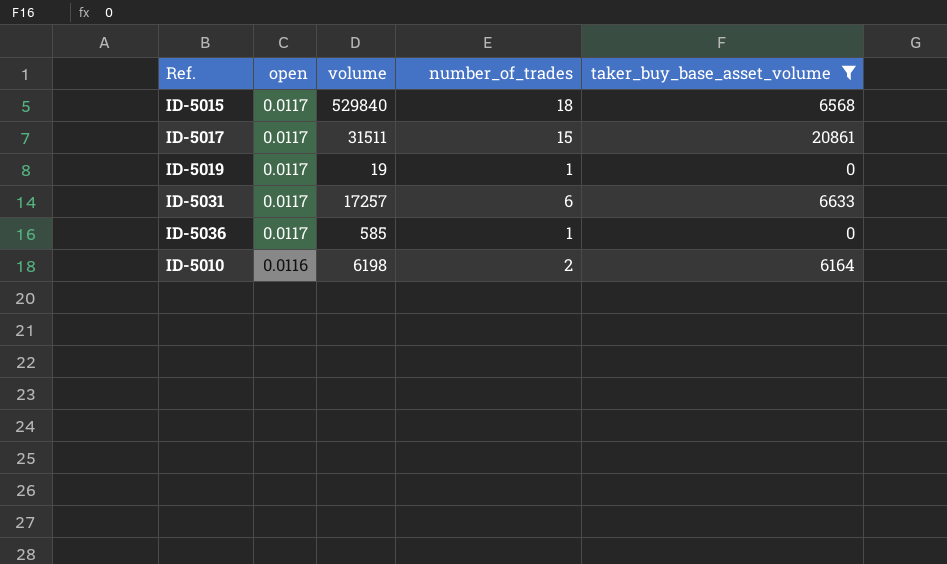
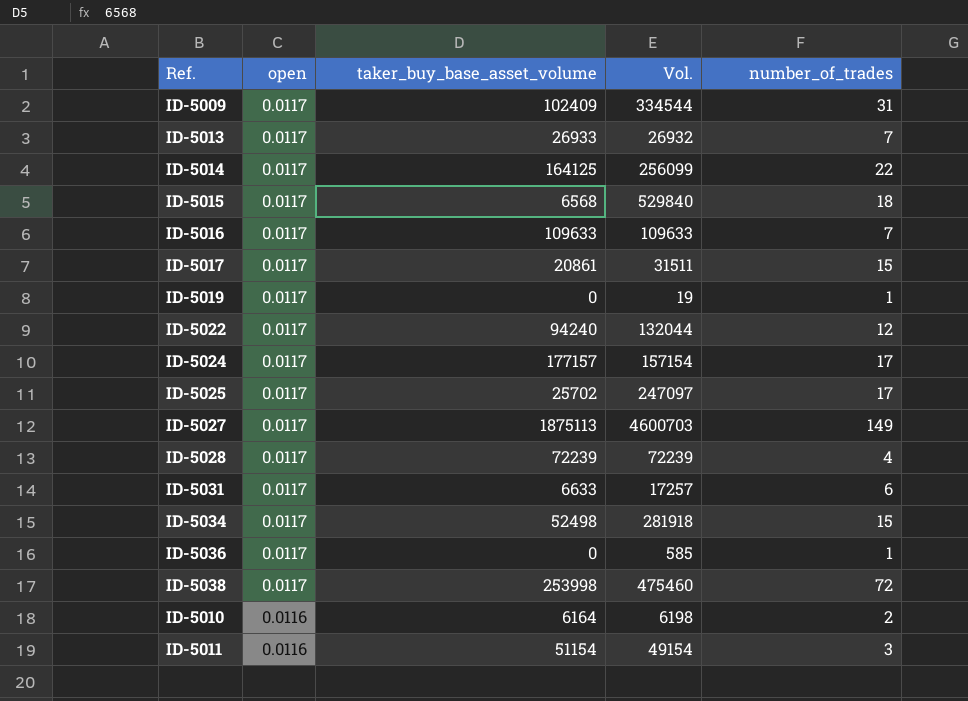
filter: taker_buy_base_asset_volume <= 20861 -> none
column taker_buy_base_asset_volume | position: 5 -> 3
column name: volume -> Vol.

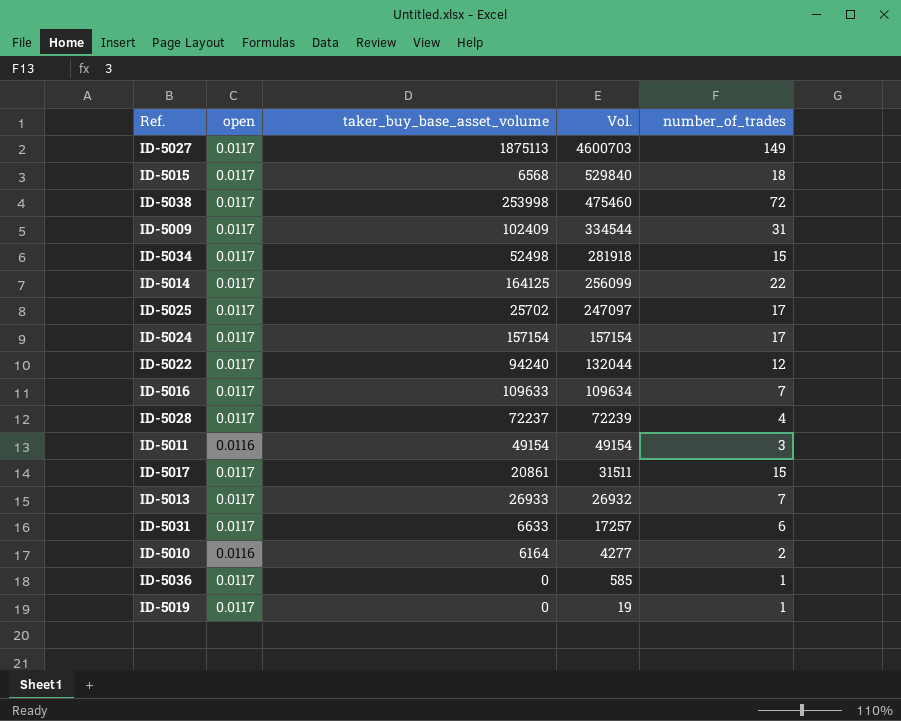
row order: open descending -> Vol. descending
ID-5024 | taker_buy_base_asset_volume: 177157 -> 157154
ID-5016 | Vol.: 109633 -> 109634
ID-5028 | taker_buy_base_asset_volume: 72239 -> 72237
ID-5011 | taker_buy_base_asset_volume: 51154 -> 49154
ID-5010 | Vol.: 6198 -> 4277

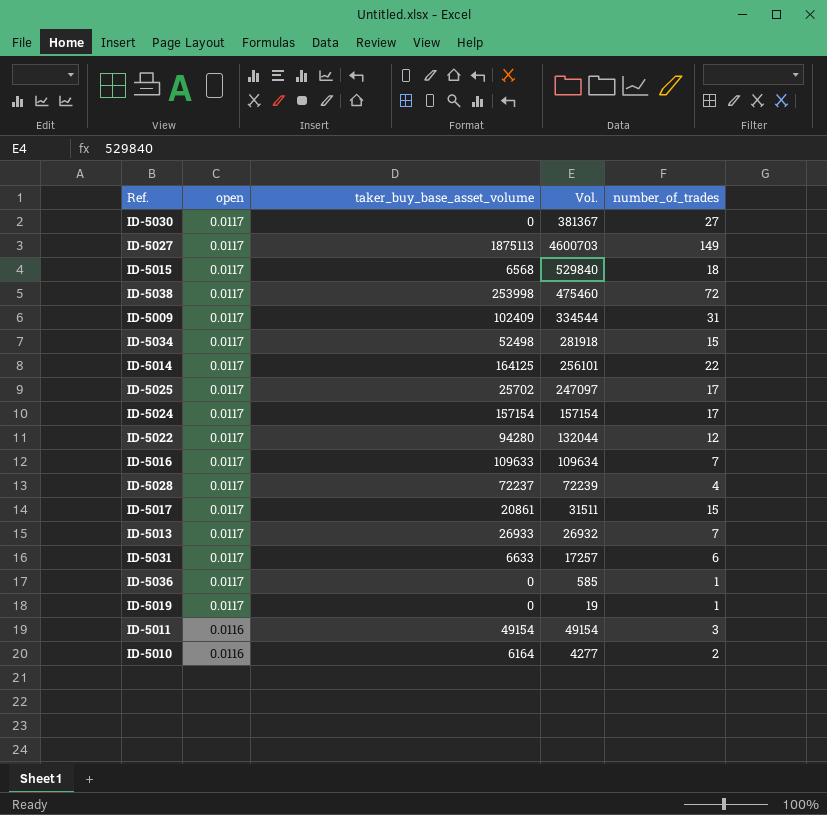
row order: Vol. descending -> open descending
row ID-5030: none -> 0.0117 | 0 | 381367 | 27
ID-5014 | Vol.: 256099 -> 256101
ID-5022 | taker_buy_base_asset_volume: 94240 -> 94280

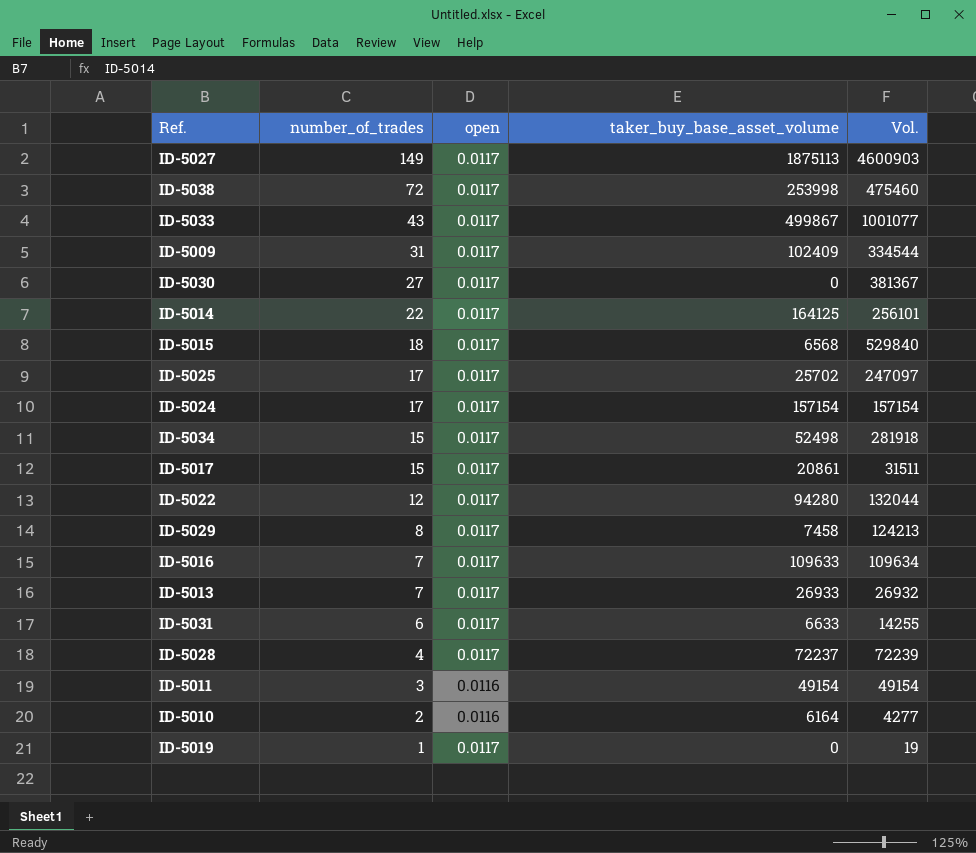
row order: open descending -> number_of_trades descending
column number_of_trades | position: 5 -> 2
row ID-5036: 0.0117 | 0 | 585 | 1 -> none
ID-5027 | Vol.: 4600703 -> 4600903
row ID-5033: none -> 43 | 0.0117 | 499867 | 1001077
row ID-5029: none -> 8 | 0.0117 | 7458 | 124213
ID-5031 | Vol.: 17257 -> 14255

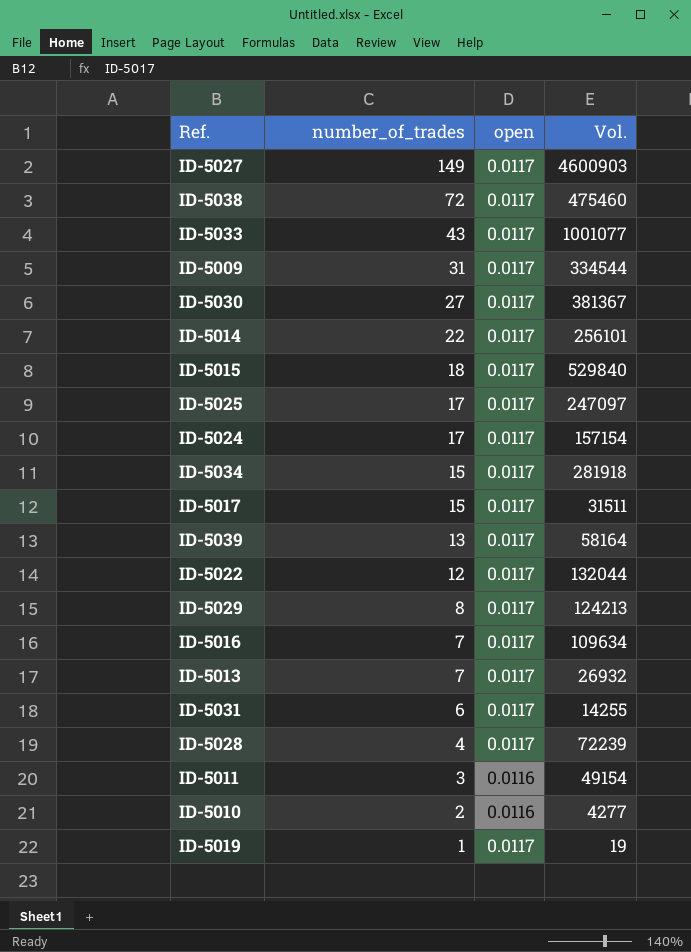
column taker_buy_base_asset_volume | position: 4 -> none
row ID-5039: none -> 13 | 0.0117 | 58164

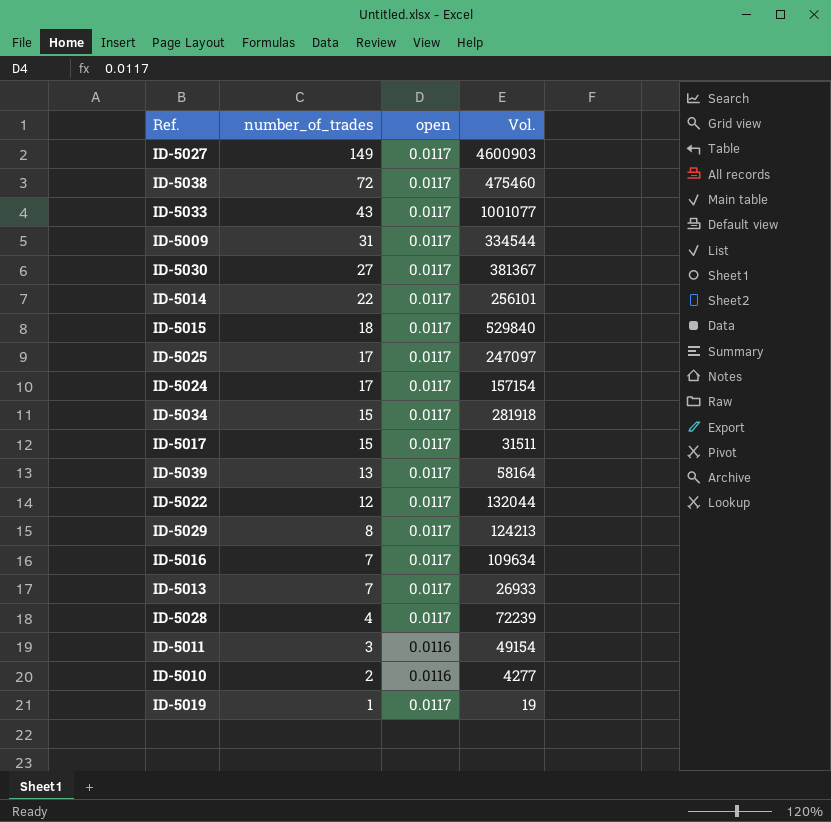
row ID-5031: 6 | 0.0117 | 14255 -> none
ID-5013 | Vol.: 26932 -> 26933

